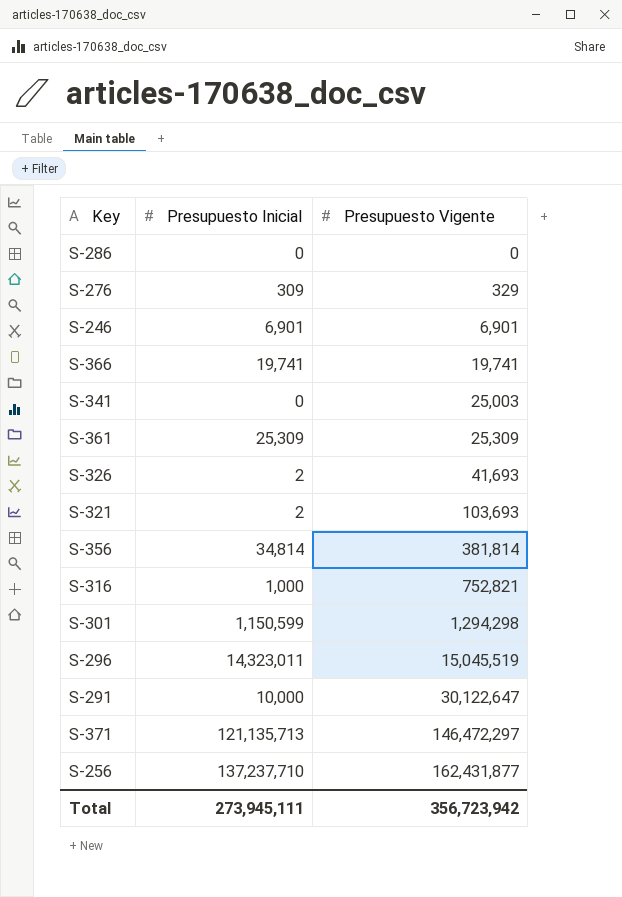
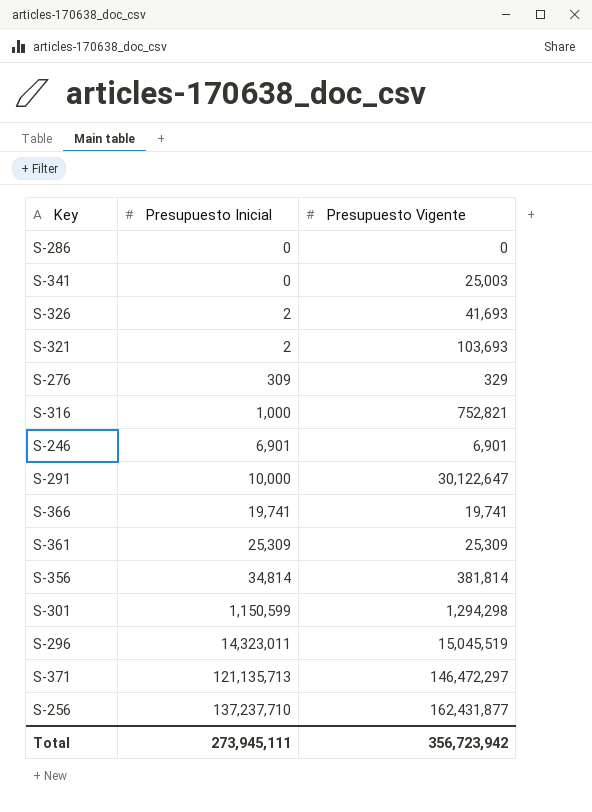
row order: Presupuesto Vigente ascending -> Presupuesto Inicial ascending

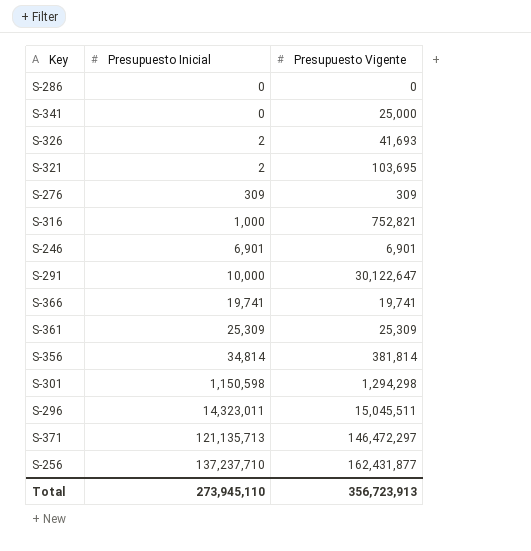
S-341 | Presupuesto Vigente: 25,003 -> 25,000
S-321 | Presupuesto Vigente: 103,693 -> 103,695
S-276 | Presupuesto Vigente: 329 -> 309
S-301 | Presupuesto Inicial: 1,150,599 -> 1,150,598
S-296 | Presupuesto Vigente: 15,045,519 -> 15,045,511
Total | Presupuesto Inicial: 273,945,111 -> 273,945,110
Total | Presupuesto Vigente: 356,723,942 -> 356,723,913

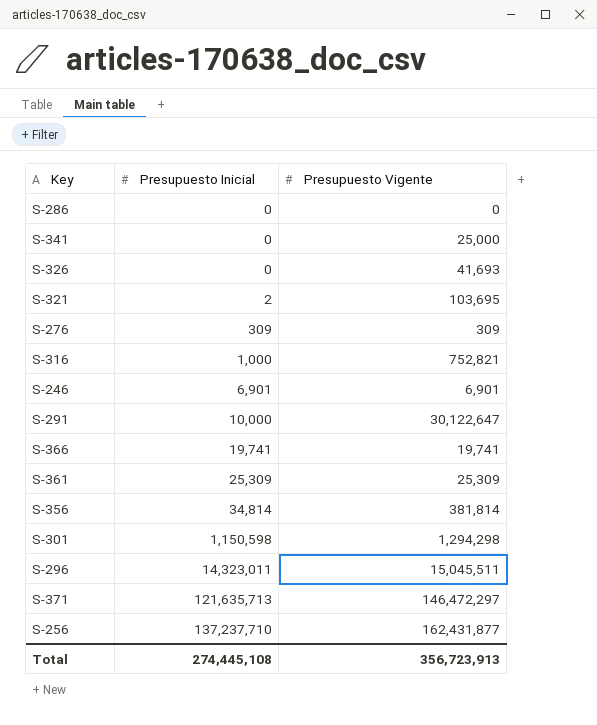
S-326 | Presupuesto Inicial: 2 -> 0
S-371 | Presupuesto Inicial: 121,135,713 -> 121,635,713
Total | Presupuesto Inicial: 273,945,110 -> 274,445,108

